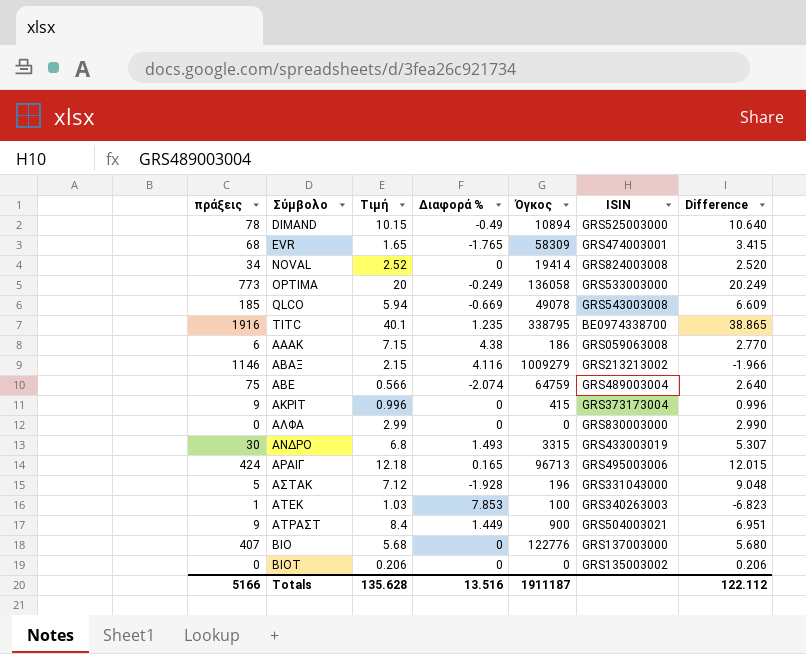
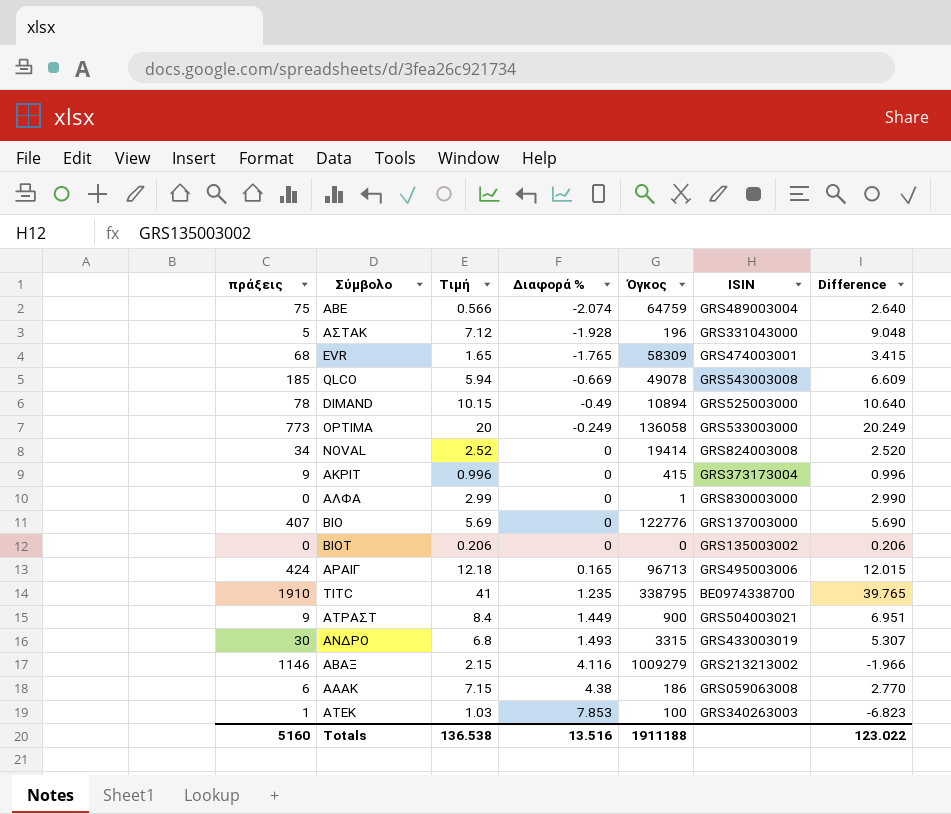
row order: Σύμβολο ascending -> Διαφορά % ascending
ΑΛΦΑ | Όγκος: 0 -> 1
ΒΙΟ | Τιμή: 5.68 -> 5.69
ΒΙΟ | Difference: 5.680 -> 5.690
TITC | πράξεις: 1916 -> 1910
TITC | Τιμή: 40.1 -> 41
TITC | Difference: 38.865 -> 39.765
Totals | πράξεις: 5166 -> 5160
Totals | Τιμή: 135.628 -> 136.538
Totals | Όγκος: 1911187 -> 1911188
Totals | Difference: 122.112 -> 123.022

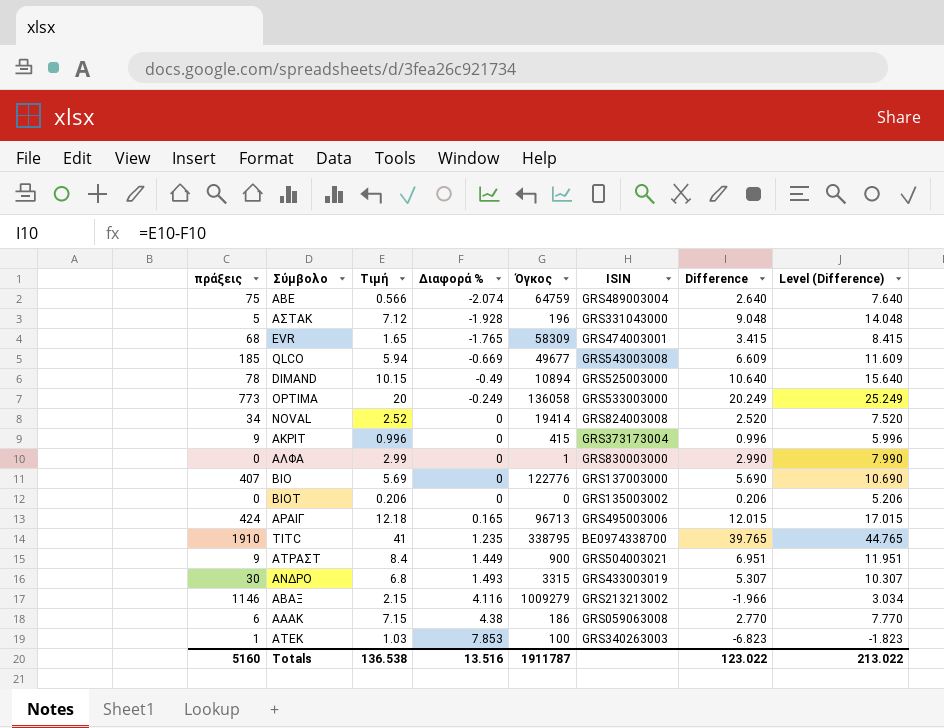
column Level (Difference) | formula: none -> [Difference] + 5
QLCO | Όγκος: 49078 -> 49677
Totals | Όγκος: 1911188 -> 1911787

